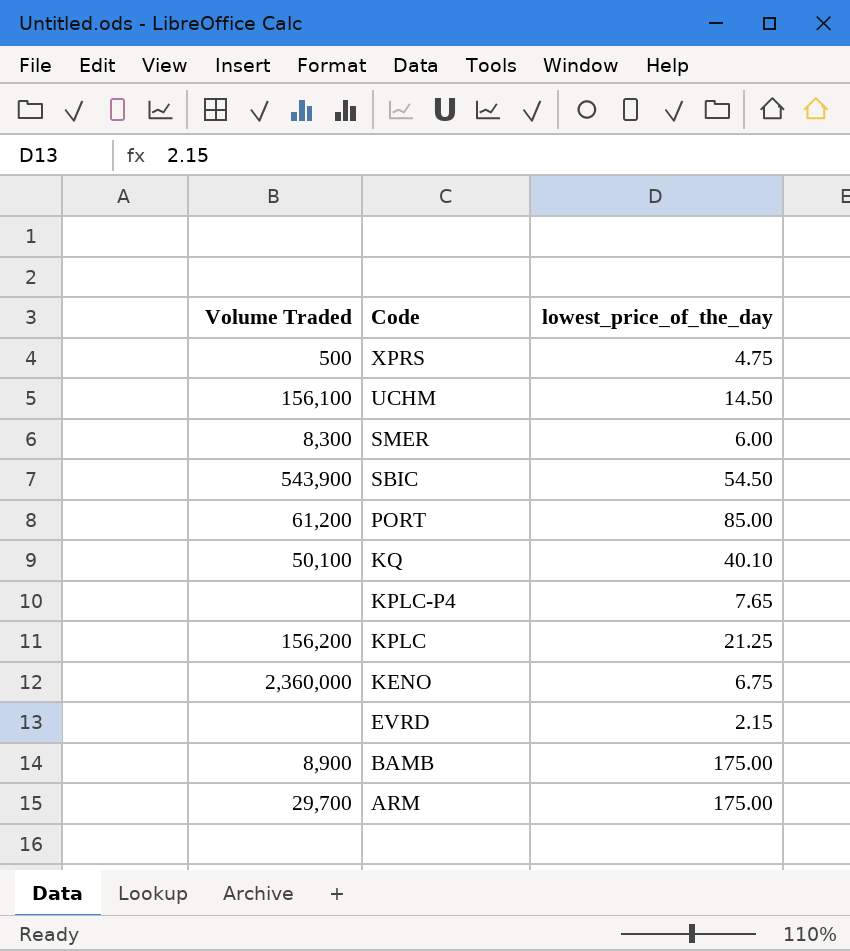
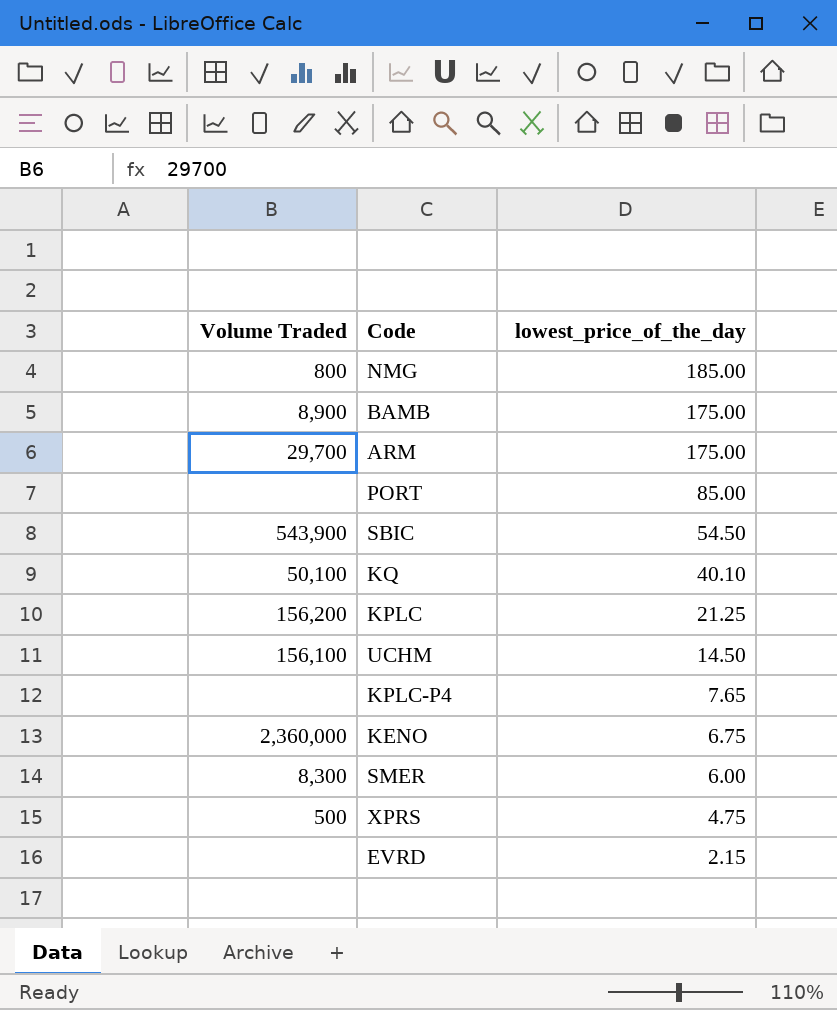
row order: Code descending -> lowest_price_of_the_day descending
row NMG: none -> 800 | 185.00
PORT | Volume Traded: 61,200 -> none

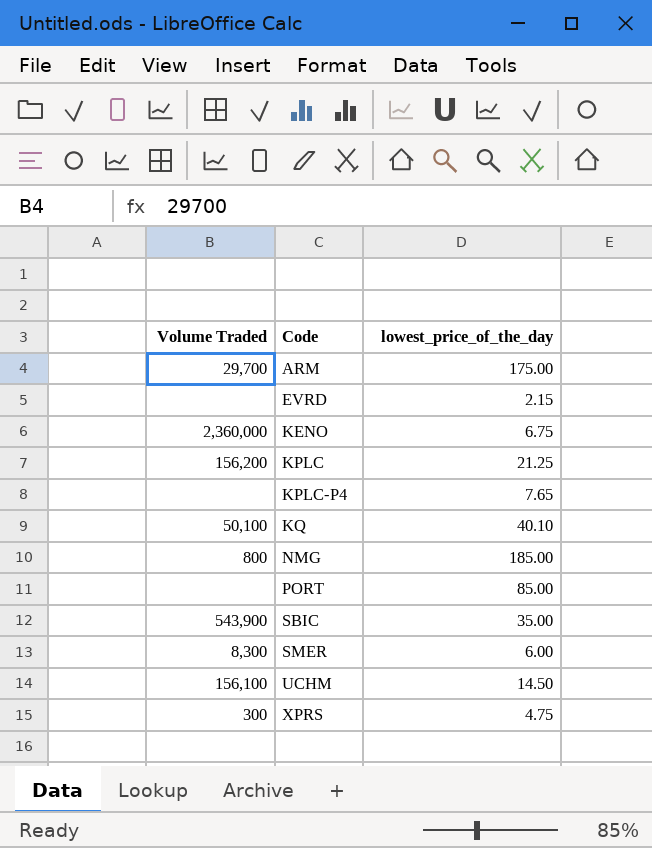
row order: lowest_price_of_the_day descending -> Code ascending
row BAMB: 8,900 | 175.00 -> none
SBIC | lowest_price_of_the_day: 54.50 -> 35.00
XPRS | Volume Traded: 500 -> 300

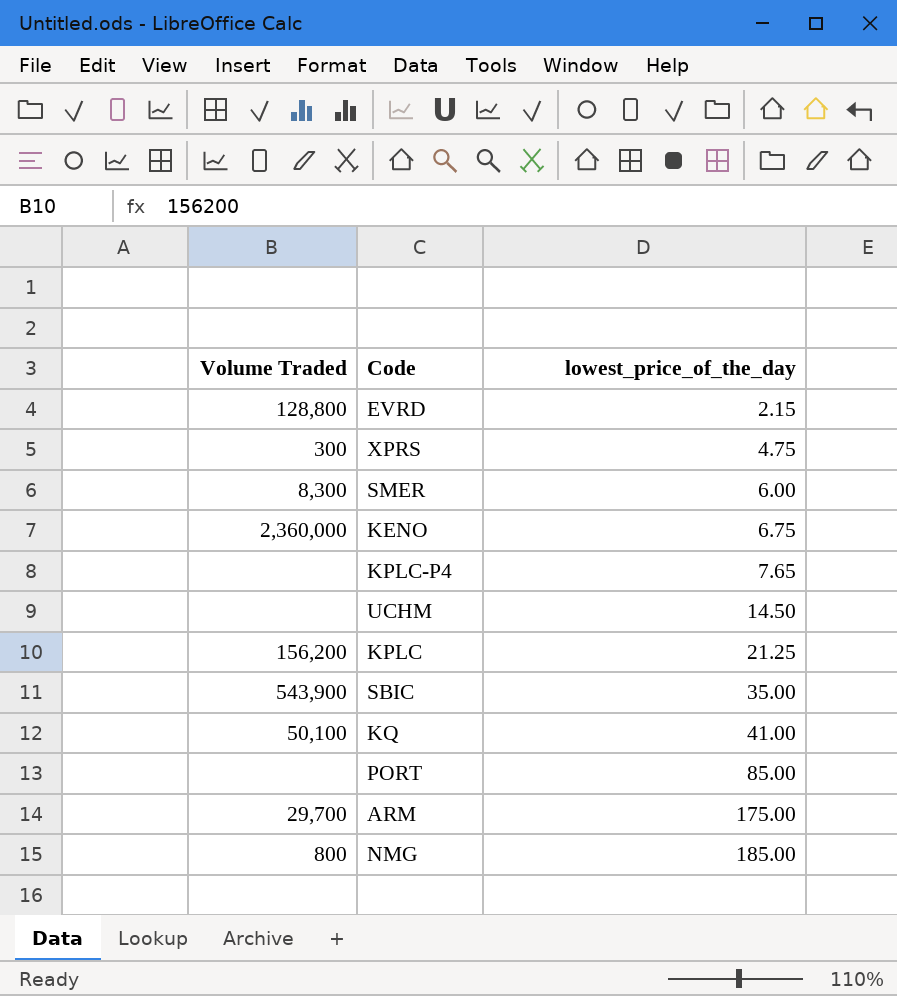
row order: Code ascending -> lowest_price_of_the_day ascending
EVRD | Volume Traded: none -> 128,800
UCHM | Volume Traded: 156,100 -> none
KQ | lowest_price_of_the_day: 40.10 -> 41.00

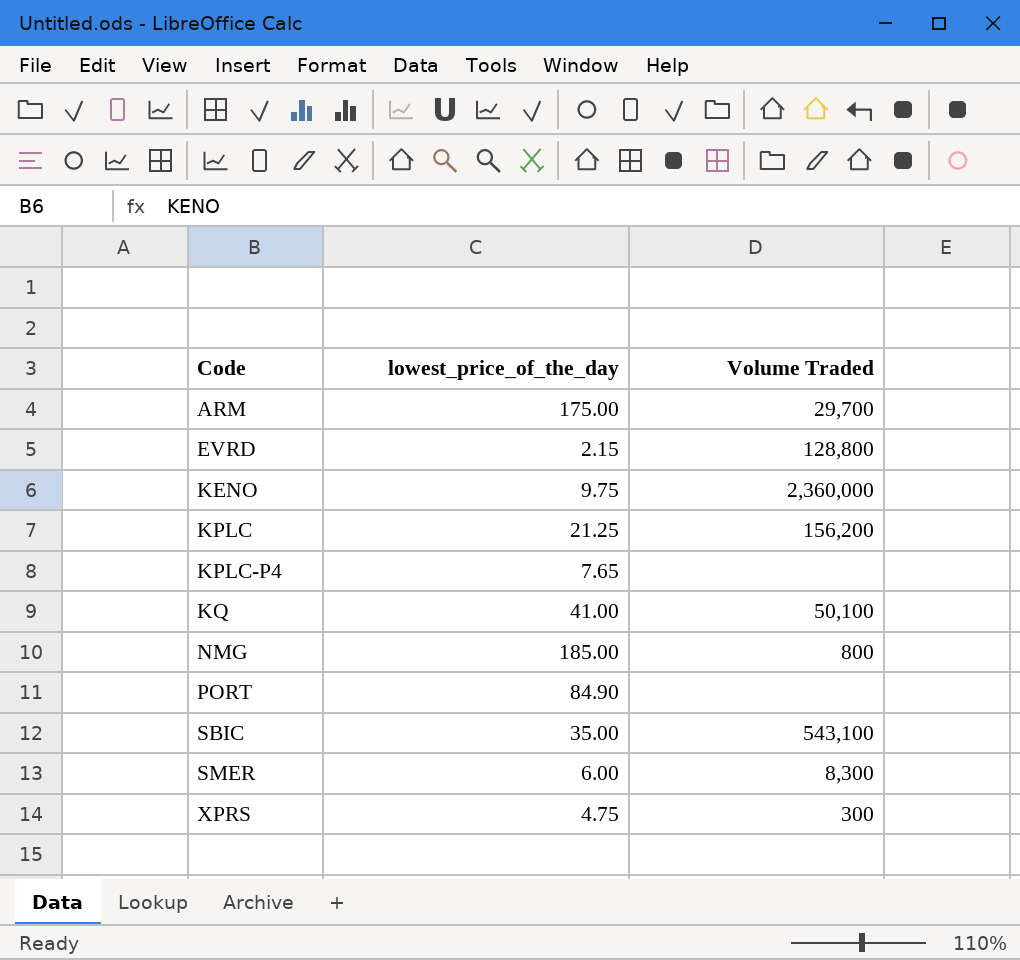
row order: lowest_price_of_the_day ascending -> Code ascending
column Volume Traded | position: 1 -> 3
row UCHM: none | 14.50 -> none
KENO | lowest_price_of_the_day: 6.75 -> 9.75
PORT | lowest_price_of_the_day: 85.00 -> 84.90
SBIC | Volume Traded: 543,900 -> 543,100

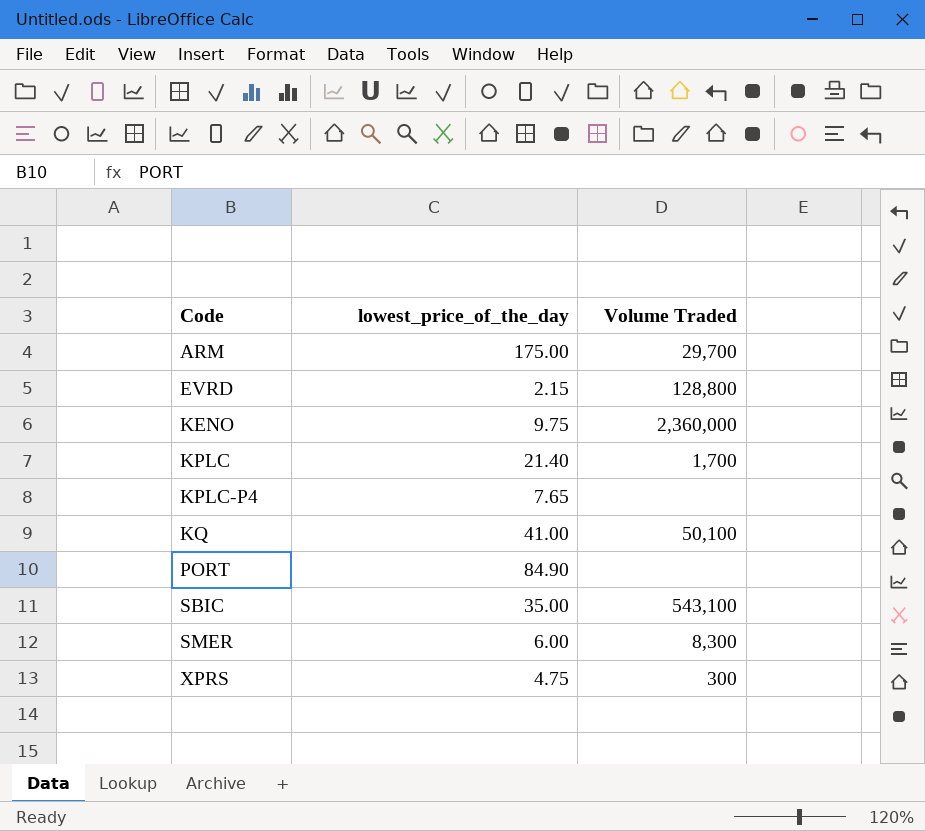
row NMG: 185.00 | 800 -> none
KPLC | lowest_price_of_the_day: 21.25 -> 21.40
KPLC | Volume Traded: 156,200 -> 1,700

